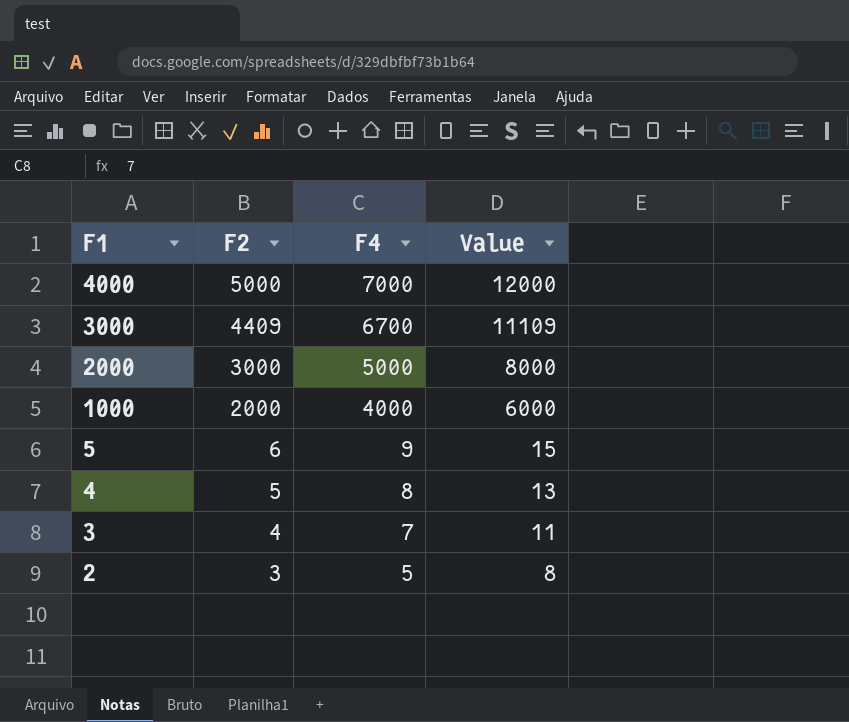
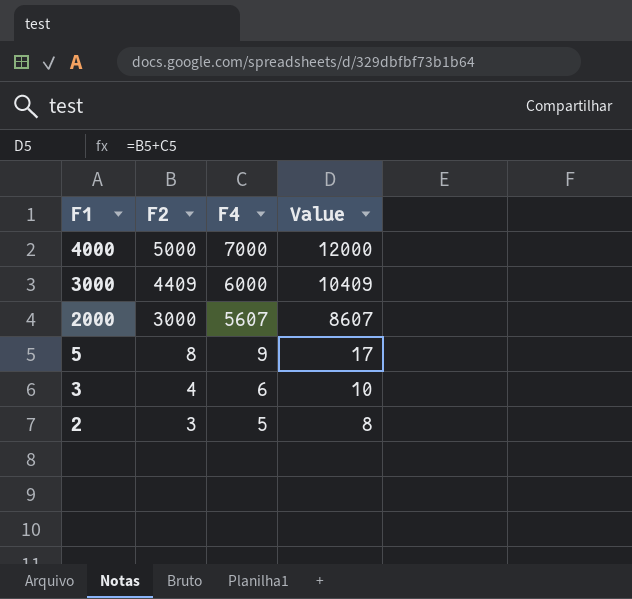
row 1000: 2000 | 4000 | 6000 -> none
row 4: 5 | 8 | 13 -> none
3000 | F4: 6700 -> 6000
3000 | Value: 11109 -> 10409
2000 | F4: 5000 -> 5607
2000 | Value: 8000 -> 8607
5 | F2: 6 -> 8
5 | Value: 15 -> 17
3 | F4: 7 -> 6
3 | Value: 11 -> 10

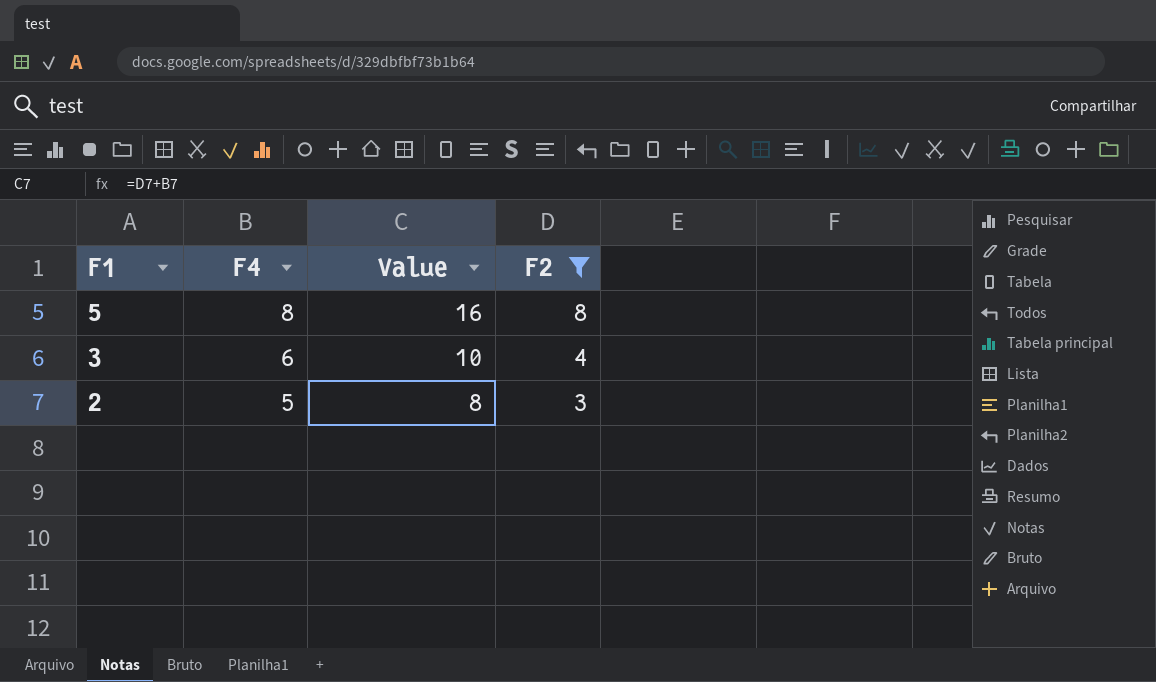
filter: none -> F2 <= 8
column F2 | position: 2 -> 4
5 | F4: 9 -> 8
5 | Value: 17 -> 16

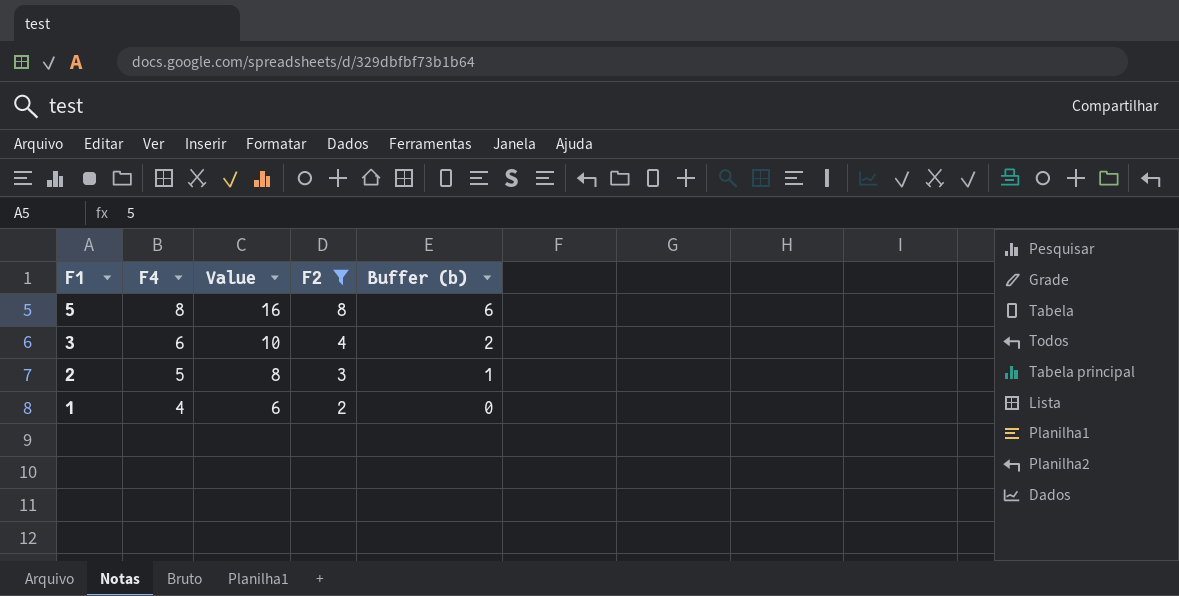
column Buffer (b) | formula: none -> [F2] - 2
row 1: none -> 4 | 6 | 2 | 0

